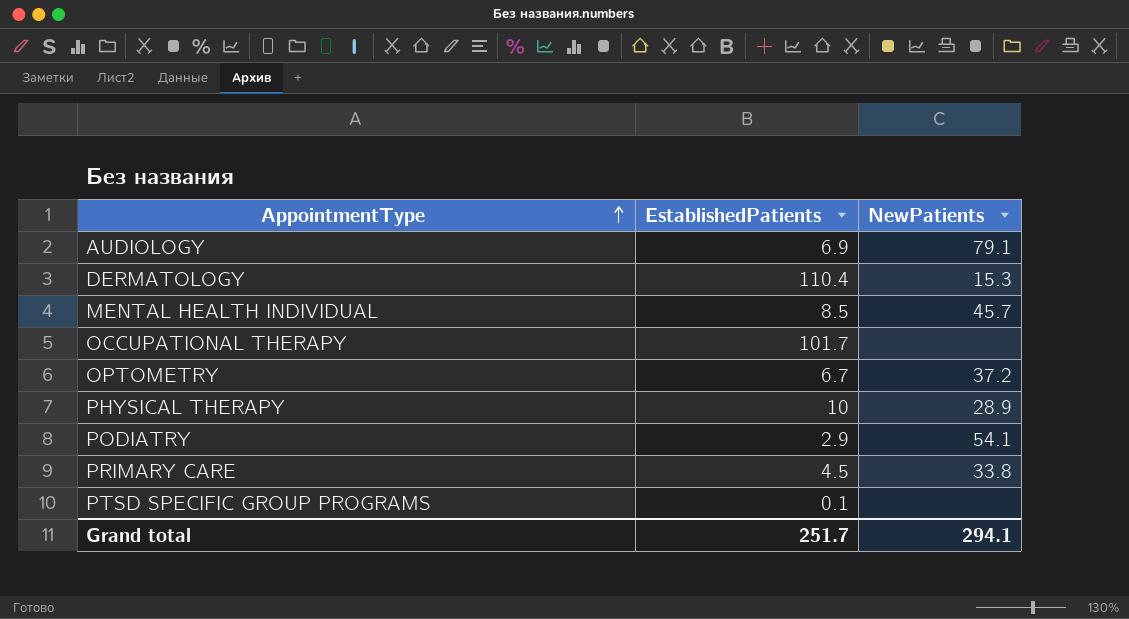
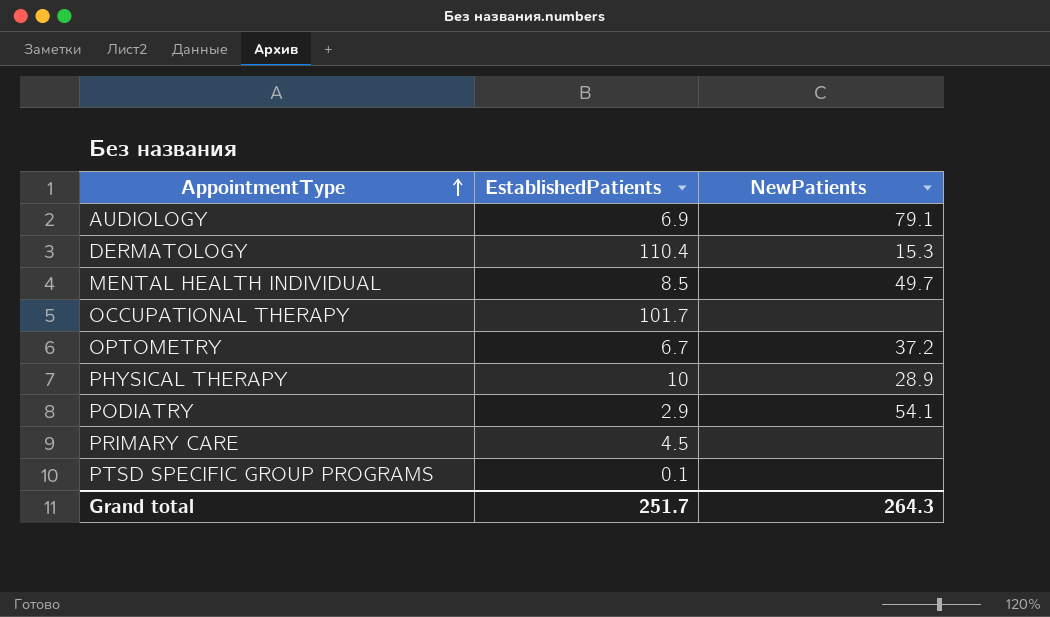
MENTAL HEALTH INDIVIDUAL | NewPatients: 45.7 -> 49.7
PRIMARY CARE | NewPatients: 33.8 -> none
Grand total | NewPatients: 294.1 -> 264.3

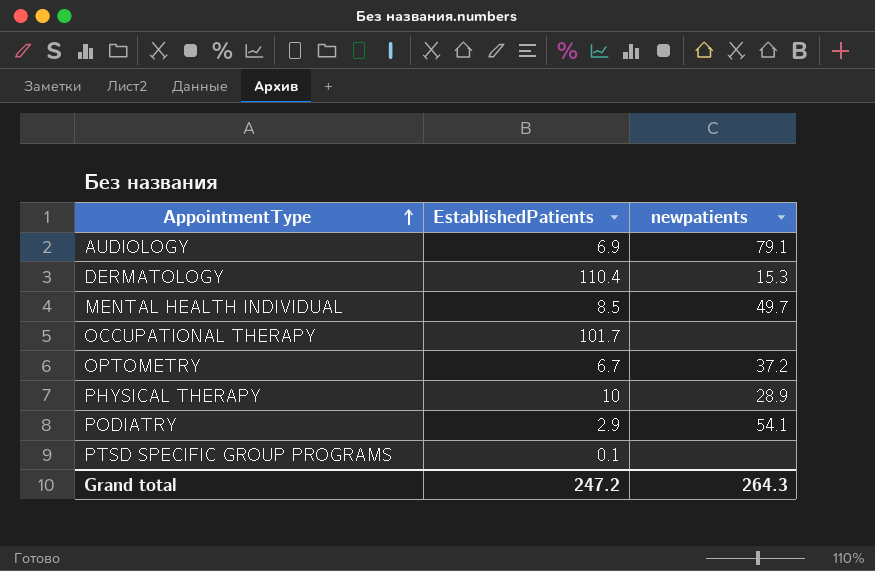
column name: NewPatients -> newpatients
row PRIMARY CARE: 4.5 | none -> none
Grand total | EstablishedPatients: 251.7 -> 247.2

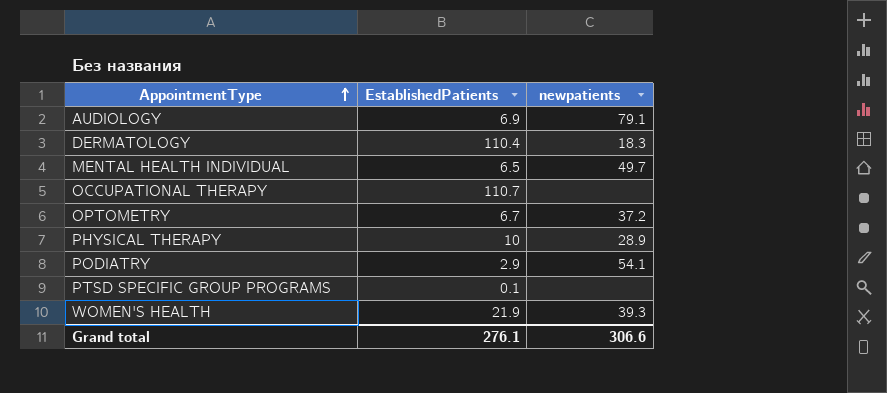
DERMATOLOGY | newpatients: 15.3 -> 18.3
MENTAL HEALTH INDIVIDUAL | EstablishedPatients: 8.5 -> 6.5
OCCUPATIONAL THERAPY | EstablishedPatients: 101.7 -> 110.7
row WOMEN'S HEALTH: none -> 21.9 | 39.3
Grand total | EstablishedPatients: 247.2 -> 276.1
Grand total | newpatients: 264.3 -> 306.6

